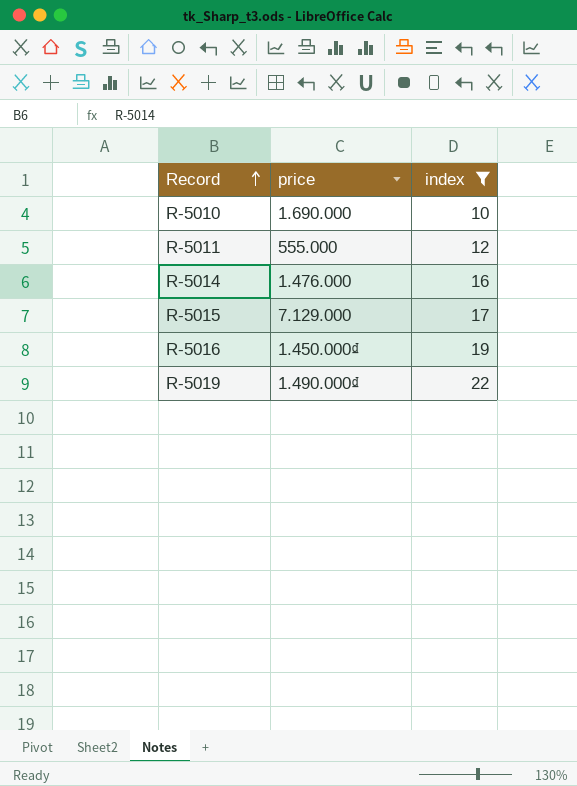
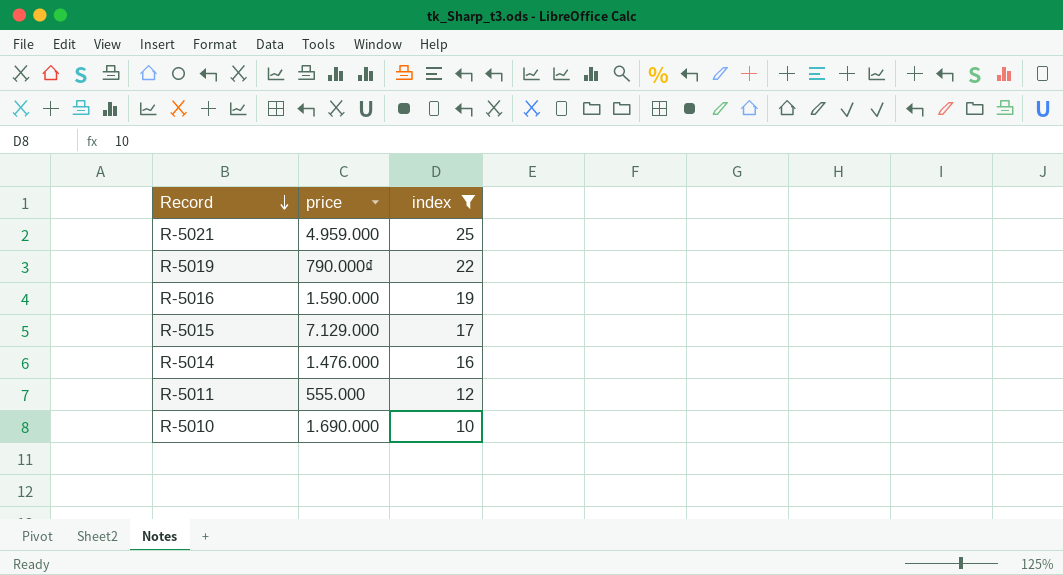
row order: Record ascending -> Record descending
row R-5021: none -> 4.959.000 | 25
R-5019 | price: 1.490.000₫ -> 790.000₫
R-5016 | price: 1.450.000₫ -> 1.590.000

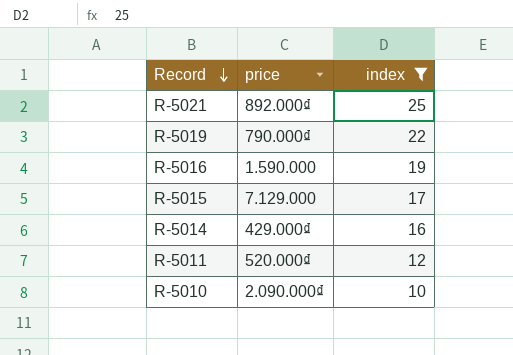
R-5021 | price: 4.959.000 -> 892.000₫
R-5014 | price: 1.476.000 -> 429.000₫
R-5011 | price: 555.000 -> 520.000₫
R-5010 | price: 1.690.000 -> 2.090.000₫

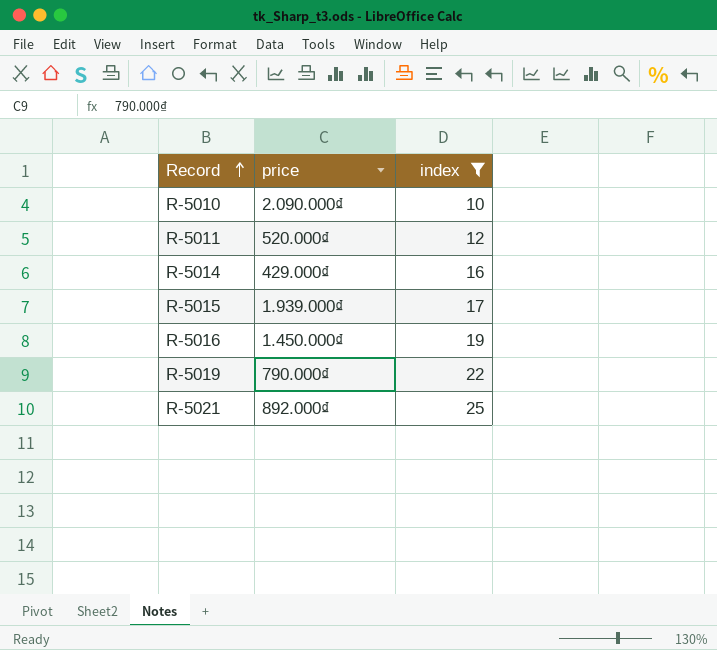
row order: Record descending -> Record ascending
R-5015 | price: 7.129.000 -> 1.939.000₫
R-5016 | price: 1.590.000 -> 1.450.000₫

